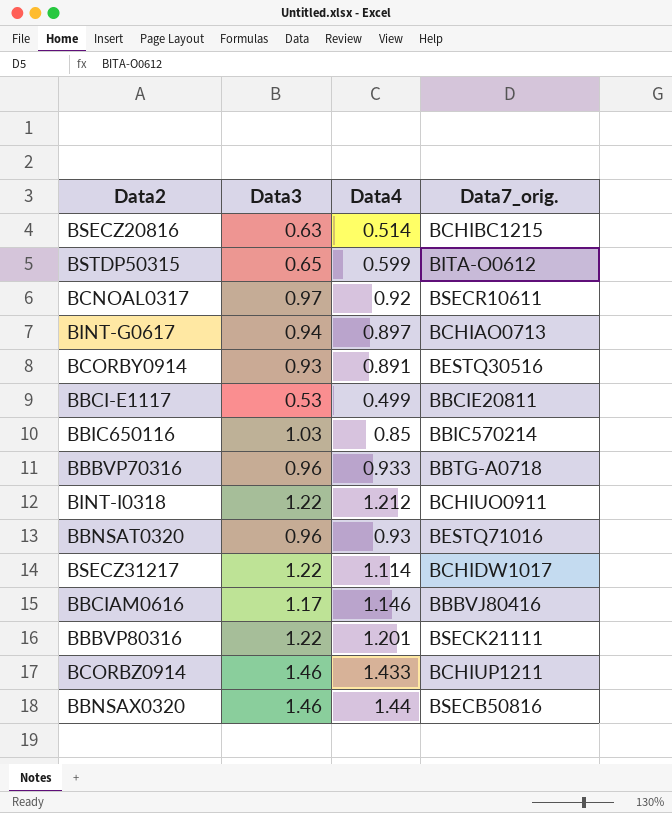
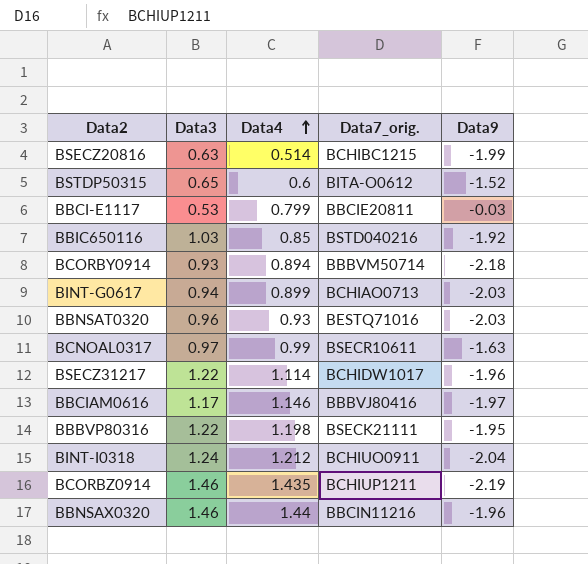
row order: none -> Data4 ascending
column Data9 | position: none -> 5
row BBBVP70316: 0.96 | 0.933 | BBTG-A0718 -> none
BSTDP50315 | Data4: 0.599 -> 0.6
BBCI-E1117 | Data4: 0.499 -> 0.799
BBIC650116 | Data7_orig.: BBIC570214 -> BSTD040216
BCORBY0914 | Data4: 0.891 -> 0.894
BCORBY0914 | Data7_orig.: BESTQ30516 -> BBBVM50714
BINT-G0617 | Data4: 0.897 -> 0.899
BCNOAL0317 | Data4: 0.92 -> 0.99
BBBVP80316 | Data4: 1.201 -> 1.198
BINT-I0318 | Data3: 1.22 -> 1.24
BCORBZ0914 | Data4: 1.433 -> 1.435
BBNSAX0320 | Data7_orig.: BSECB50816 -> BBCIN11216

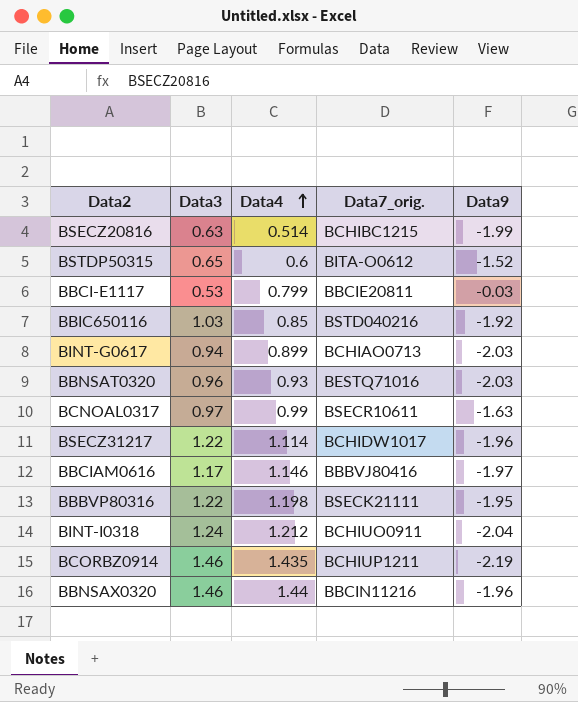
row BCORBY0914: 0.93 | 0.894 | BBBVM50714 | -2.18 -> none

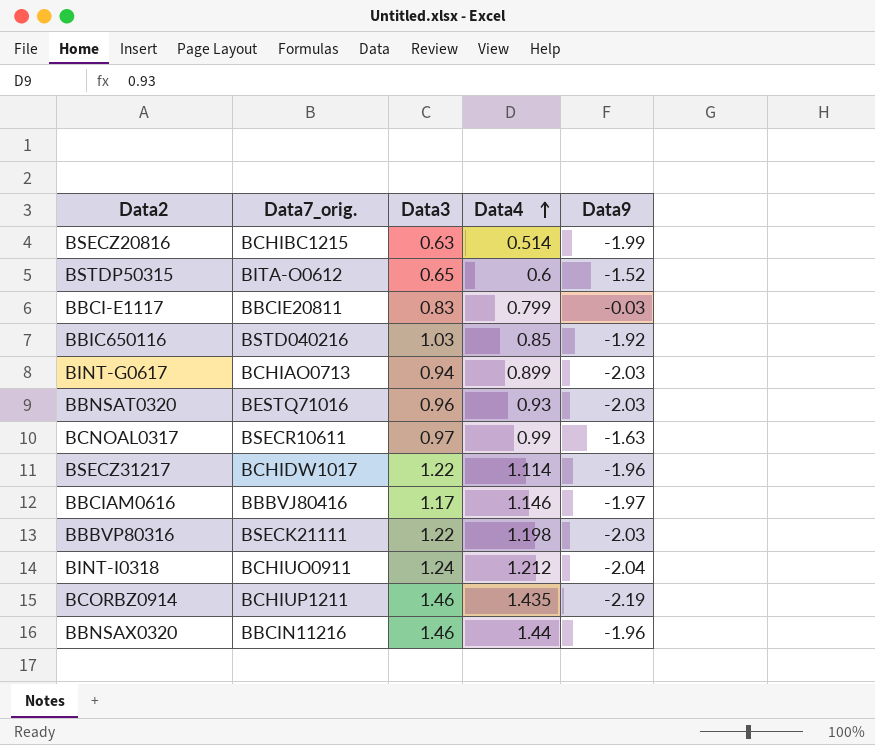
column Data7_orig. | position: 4 -> 2
BBCI-E1117 | Data3: 0.53 -> 0.83
BBBVP80316 | Data9: -1.95 -> -2.03

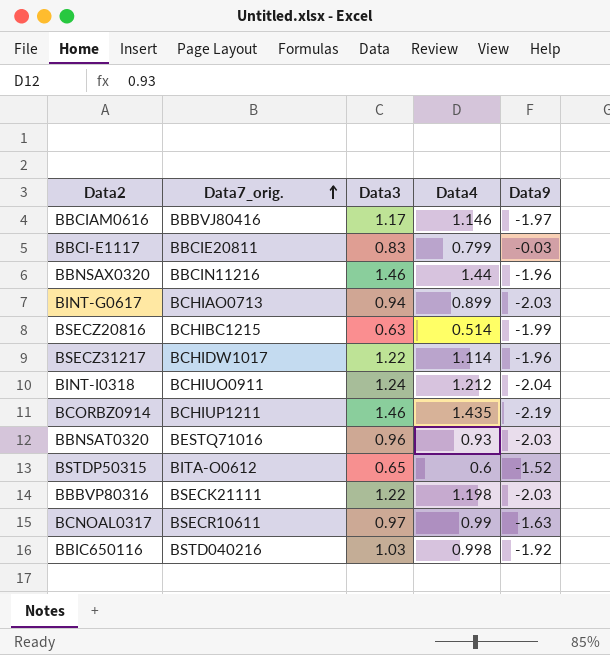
row order: Data4 ascending -> Data7_orig. ascending
BBIC650116 | Data4: 0.85 -> 0.998

